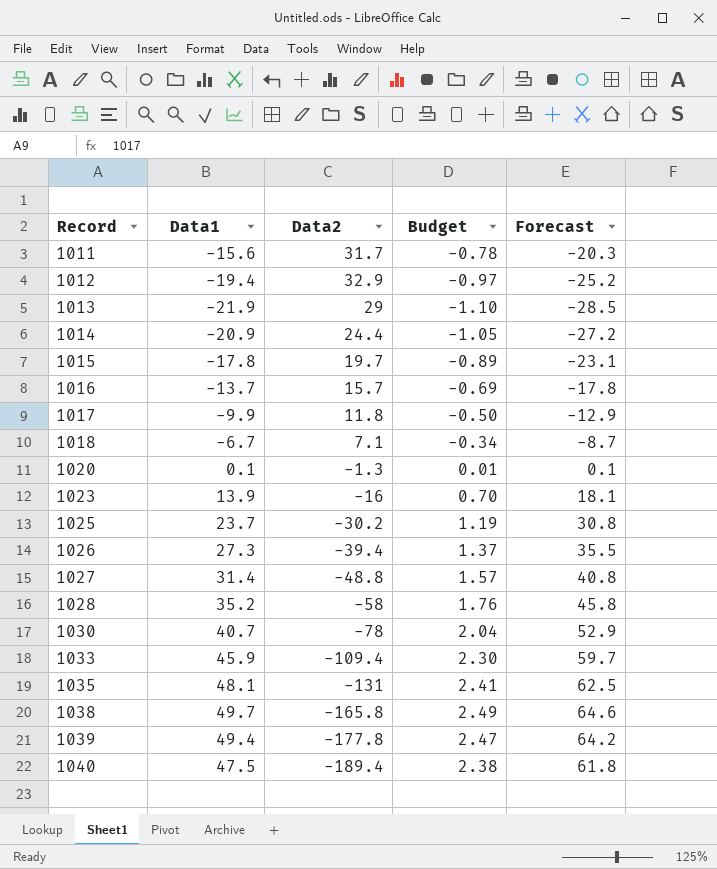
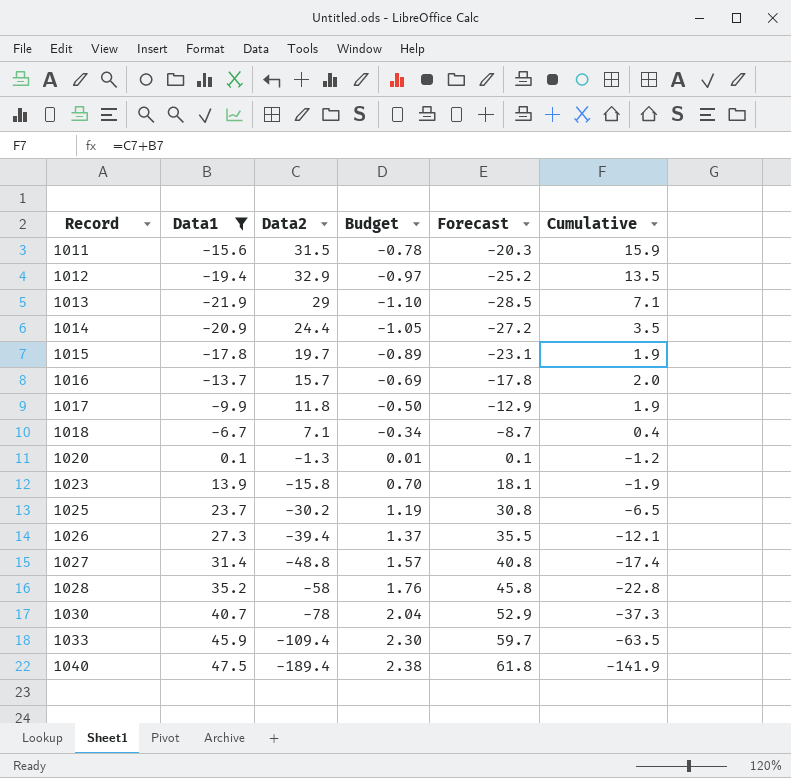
filter: none -> Data1 <= 47.5
column Cumulative | formula: none -> [Data1] + [Data2]
1011 | Data2: 31.7 -> 31.5
1023 | Data2: -16 -> -15.8

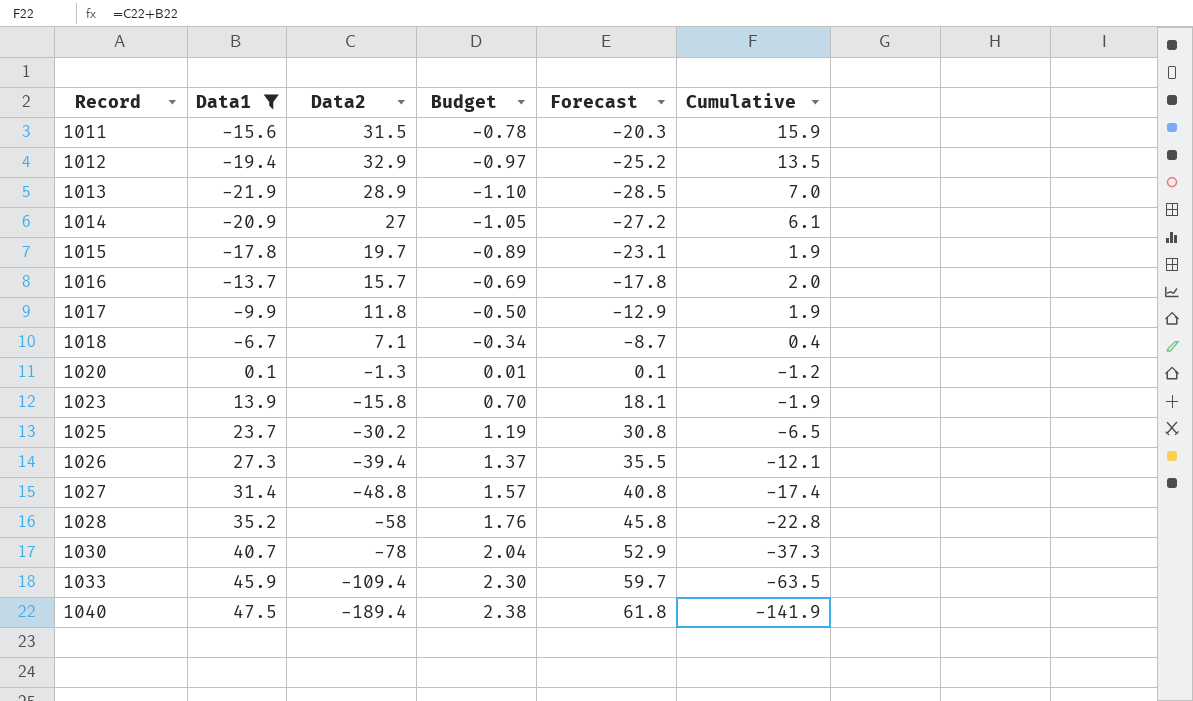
1013 | Data2: 29 -> 28.9
1013 | Cumulative: 7.1 -> 7.0
1014 | Data2: 24.4 -> 27
1014 | Cumulative: 3.5 -> 6.1

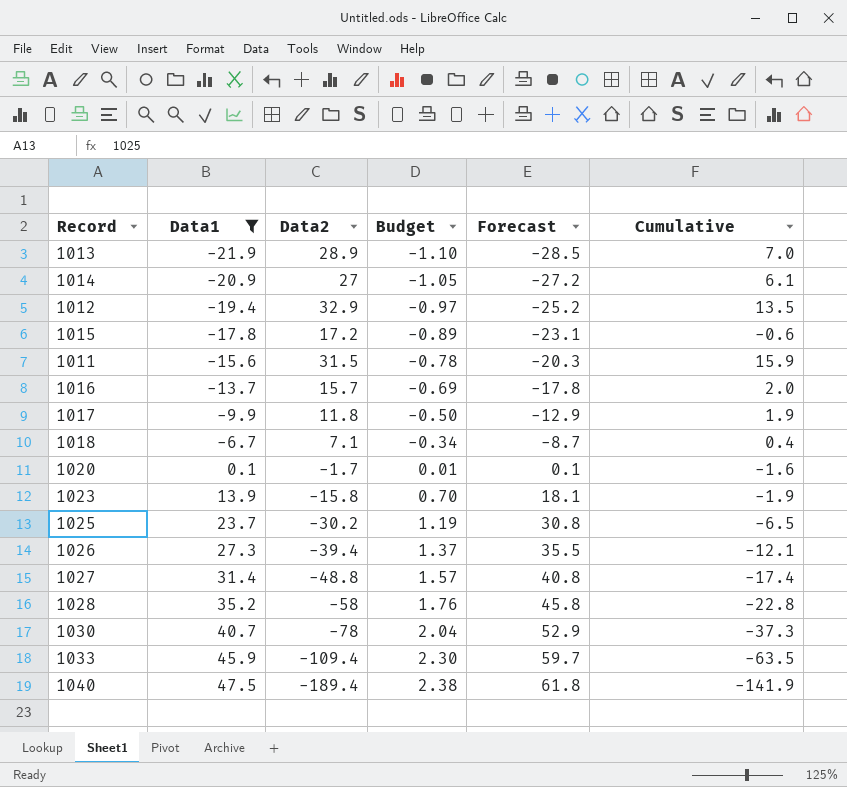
row order: Record ascending -> Data1 ascending
1015 | Data2: 19.7 -> 17.2
1015 | Cumulative: 1.9 -> -0.6
1020 | Data2: -1.3 -> -1.7
1020 | Cumulative: -1.2 -> -1.6

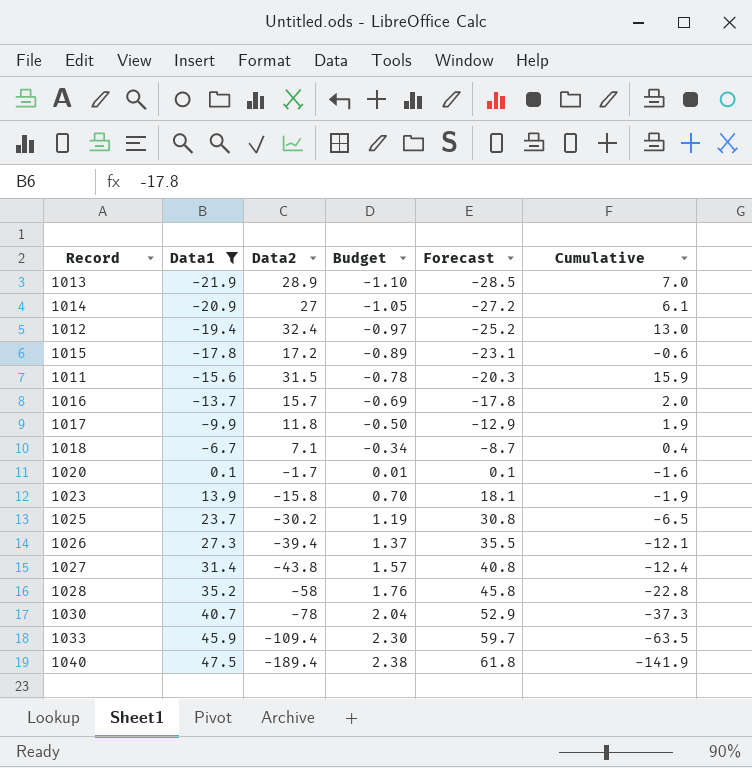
1012 | Data2: 32.9 -> 32.4
1012 | Cumulative: 13.5 -> 13.0
1027 | Data2: -48.8 -> -43.8
1027 | Cumulative: -17.4 -> -12.4

